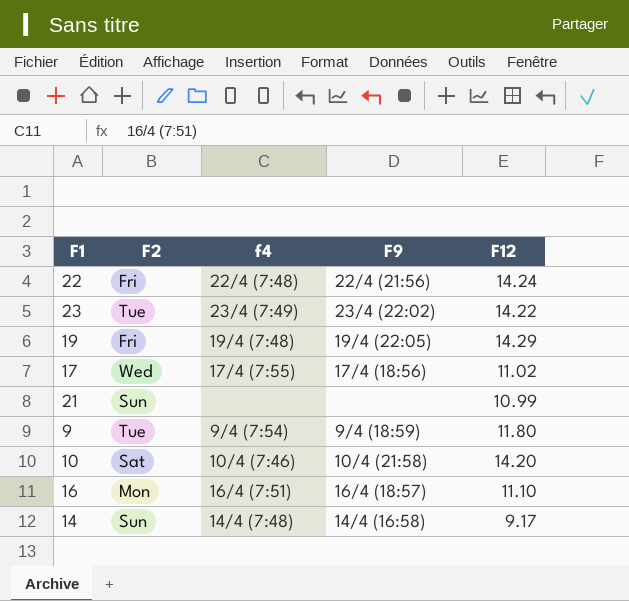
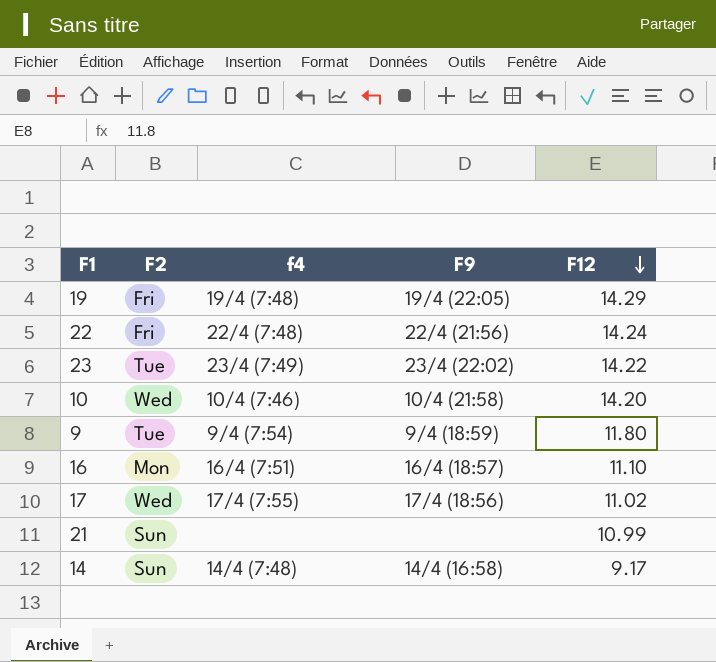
row order: none -> F12 descending
10 | F2: Sat -> Wed

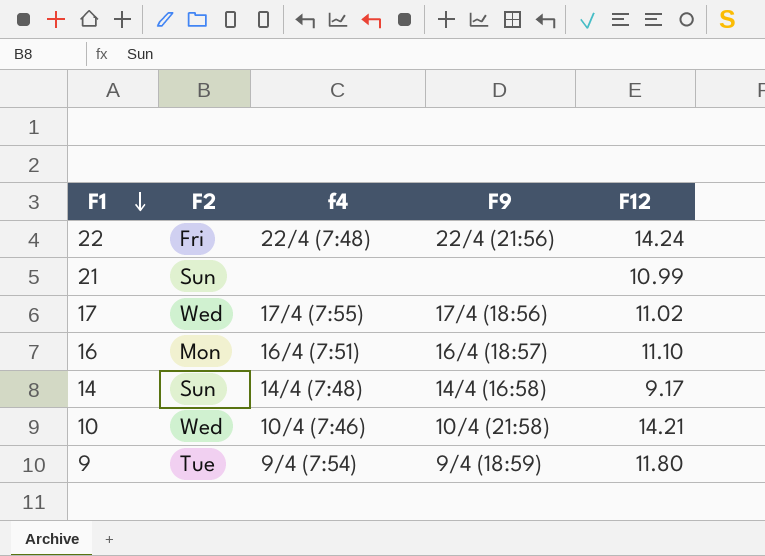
row order: F12 descending -> F1 descending
row 19: Fri | 19/4 (7:48) | 19/4 (22:05) | 14.29 -> none
row 23: Tue | 23/4 (7:49) | 23/4 (22:02) | 14.22 -> none
10 | F12: 14.20 -> 14.21

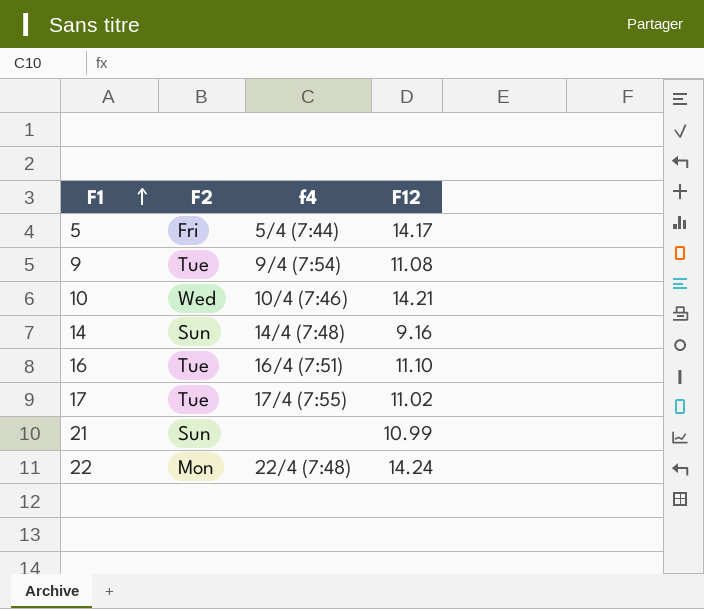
row order: F1 descending -> F1 ascending
column F9 | position: 4 -> none
row 5: none -> Fri | 5/4 (7:44) | 14.17
9 | F12: 11.80 -> 11.08
14 | F12: 9.17 -> 9.16
16 | F2: Mon -> Tue
17 | F2: Wed -> Tue
22 | F2: Fri -> Mon

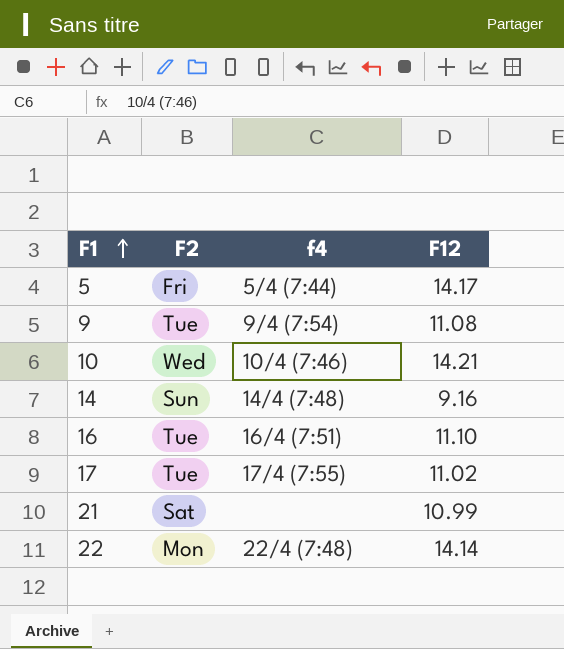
21 | F2: Sun -> Sat
22 | F12: 14.24 -> 14.14

